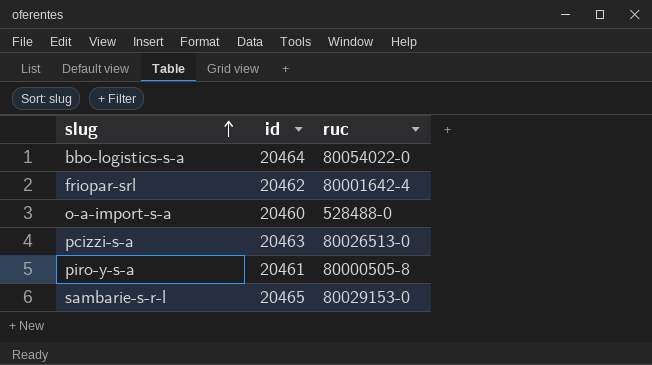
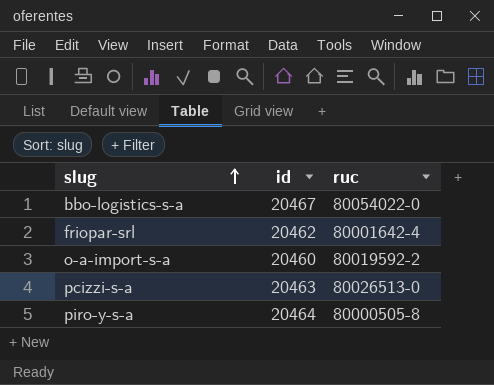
row sambarie-s-r-l: 20465 | 80029153-0 -> none
bbo-logistics-s-a | id: 20464 -> 20467
o-a-import-s-a | ruc: 528488-0 -> 80019592-2
piro-y-s-a | id: 20461 -> 20464

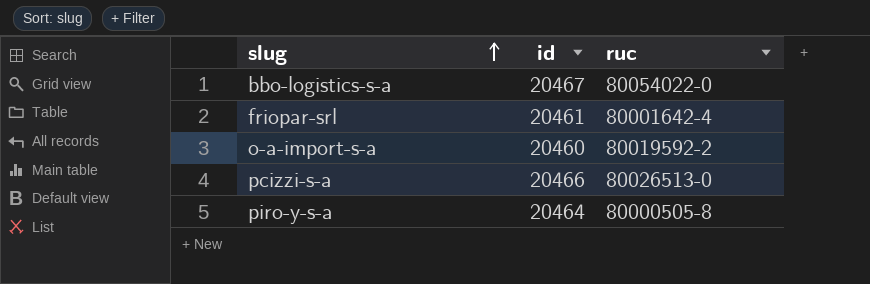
friopar-srl | id: 20462 -> 20461
pcizzi-s-a | id: 20463 -> 20466

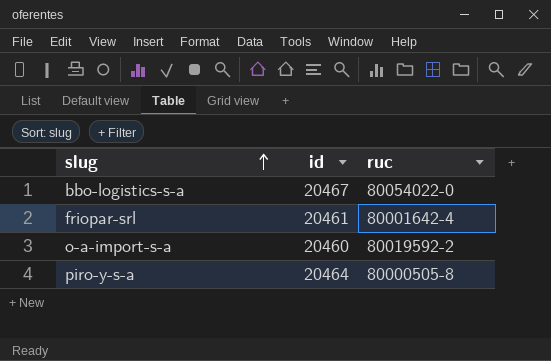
row pcizzi-s-a: 20466 | 80026513-0 -> none

